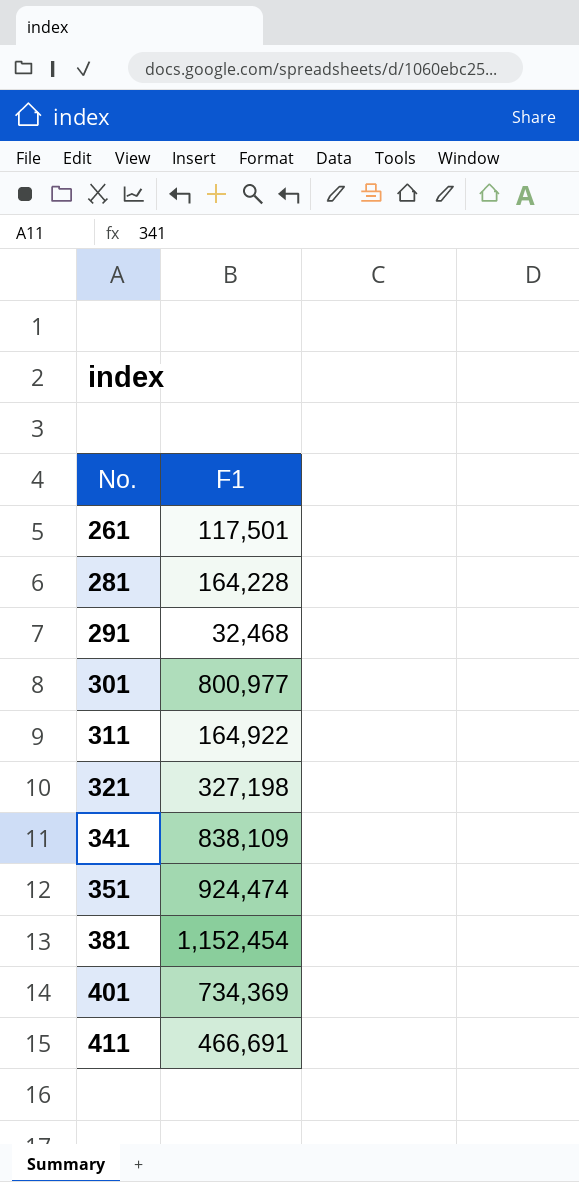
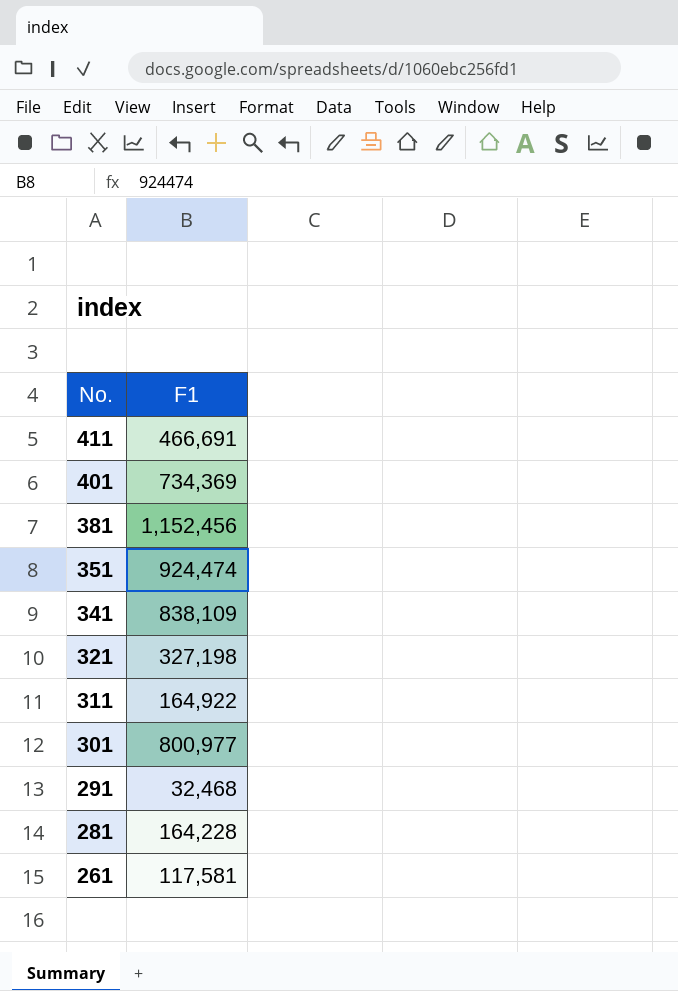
row order: No. ascending -> No. descending
381 | F1: 1,152,454 -> 1,152,456
261 | F1: 117,501 -> 117,581

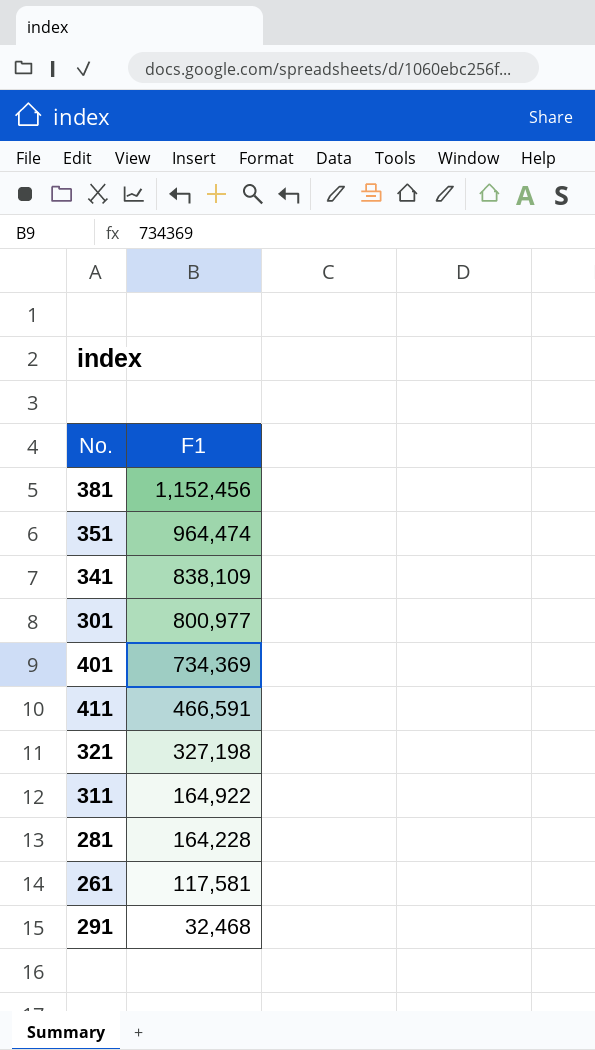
row order: No. descending -> F1 descending
351 | F1: 924,474 -> 964,474
411 | F1: 466,691 -> 466,591

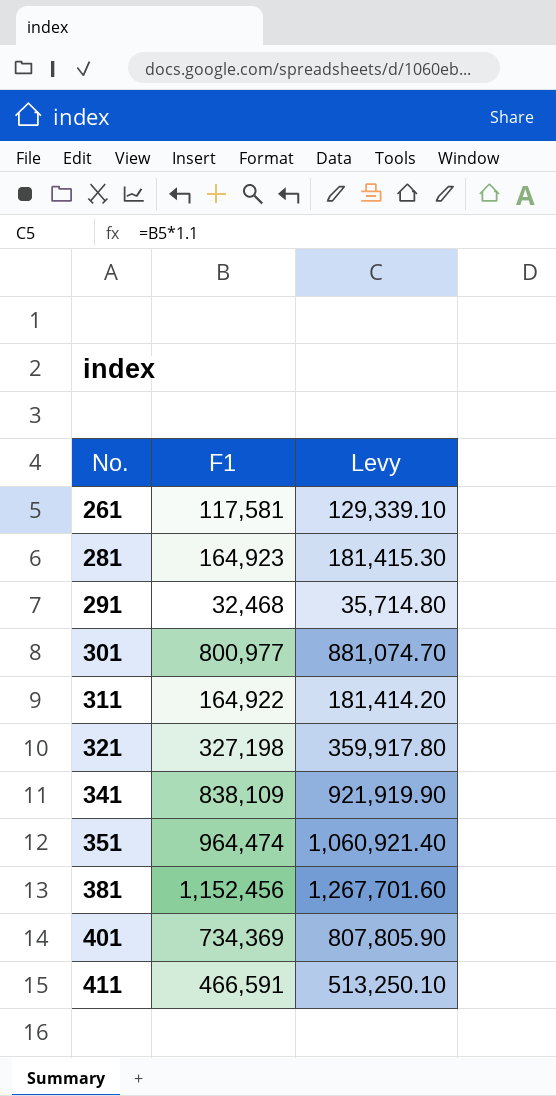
row order: F1 descending -> No. ascending
column Levy | formula: none -> [F1] * 1.1
281 | F1: 164,228 -> 164,923

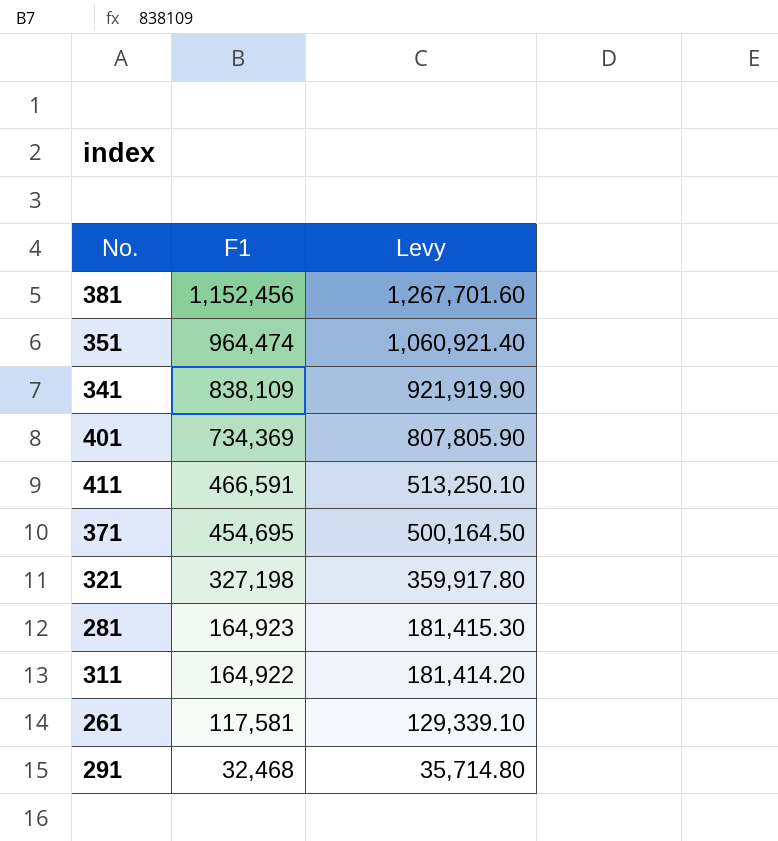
row order: No. ascending -> F1 descending
row 301: 800,977 | 881,074.70 -> none
row 371: none -> 454,695 | 500,164.50

